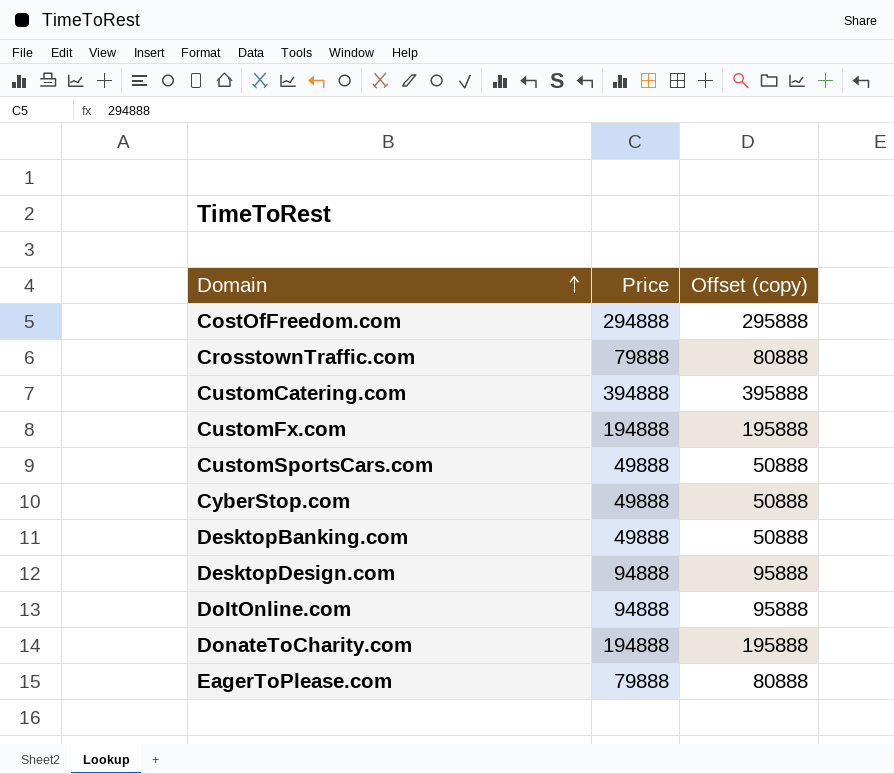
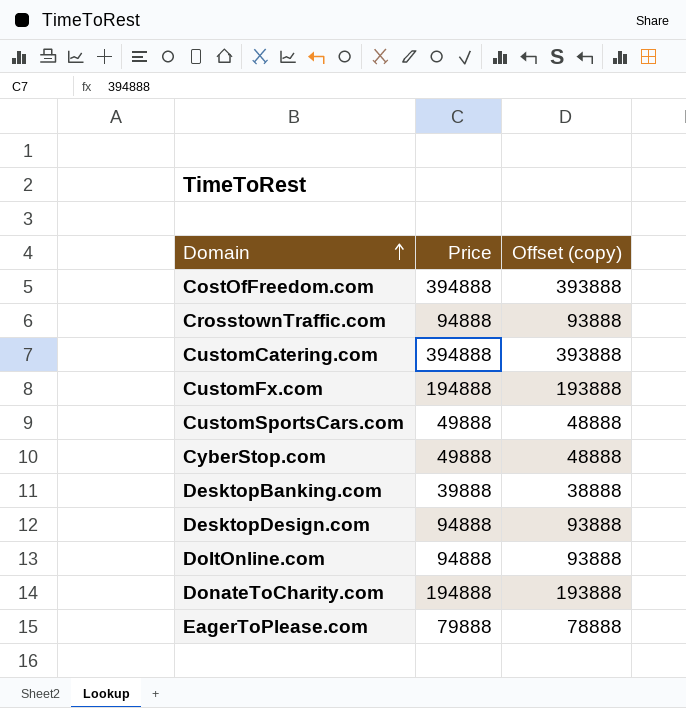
column Offset (copy) | formula: [Price] + 1000 -> [Price] - 1000
CostOfFreedom.com | Price: 294888 -> 394888
CrosstownTraffic.com | Price: 79888 -> 94888
DesktopBanking.com | Price: 49888 -> 39888

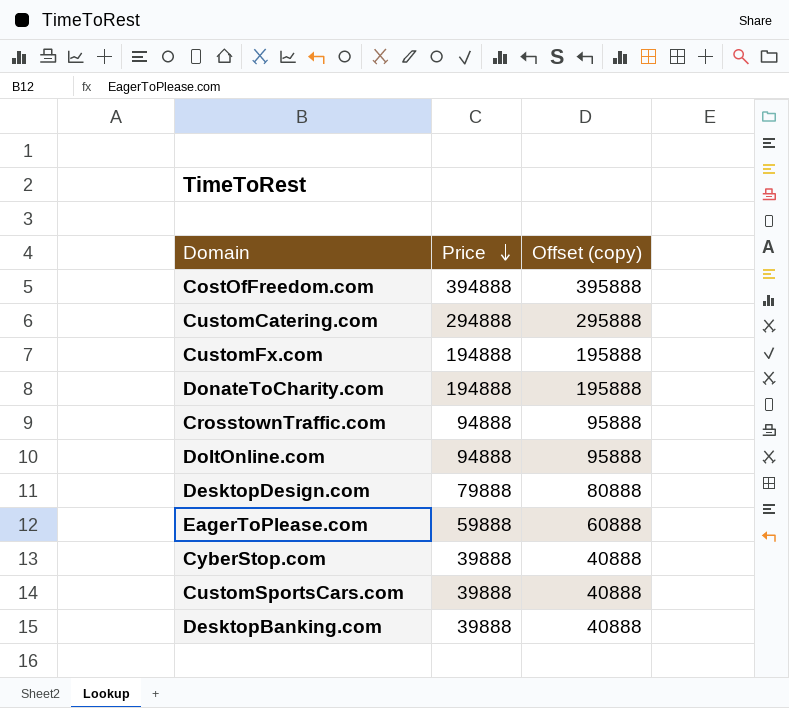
row order: Domain ascending -> Price descending
column Offset (copy) | formula: [Price] - 1000 -> [Price] + 1000
CustomCatering.com | Price: 394888 -> 294888
DesktopDesign.com | Price: 94888 -> 79888
EagerToPlease.com | Price: 79888 -> 59888
CyberStop.com | Price: 49888 -> 39888
CustomSportsCars.com | Price: 49888 -> 39888

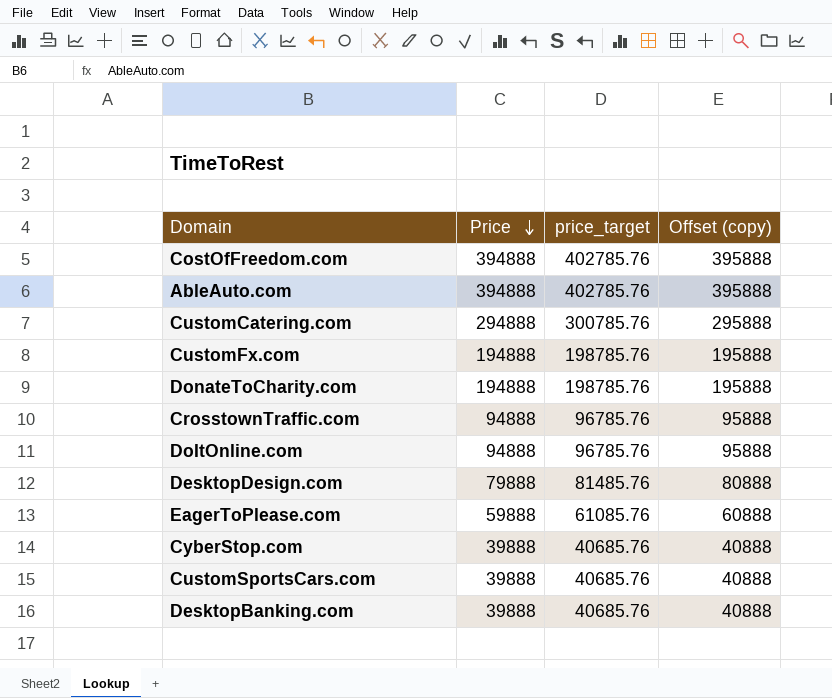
column price_target | formula: none -> [Price] * 1.02
row AbleAuto.com: none -> 394888 | 402785.76 | 395888

